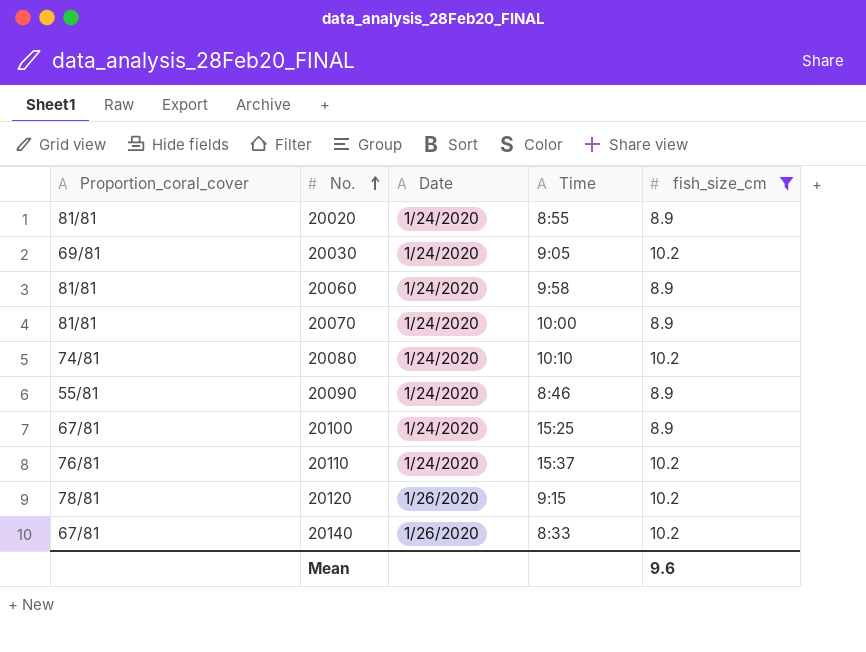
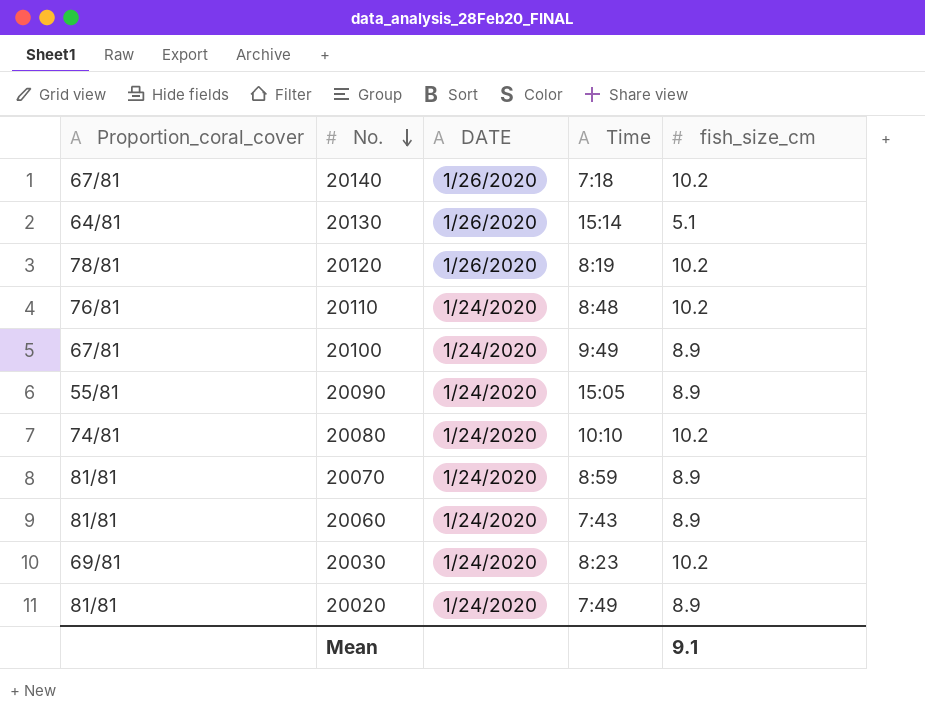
filter: fish_size_cm != 5.1 -> none
row order: No. ascending -> No. descending
column name: Date -> DATE
20140 | Time: 8:33 -> 7:18
20120 | Time: 9:15 -> 8:19
20110 | Time: 15:37 -> 8:48
20100 | Time: 15:25 -> 9:49
20090 | Time: 8:46 -> 15:05
20070 | Time: 10:00 -> 8:59
20060 | Time: 9:58 -> 7:43
20030 | Time: 9:05 -> 8:23
20020 | Time: 8:55 -> 7:49
Mean | fish_size_cm: 9.6 -> 9.1

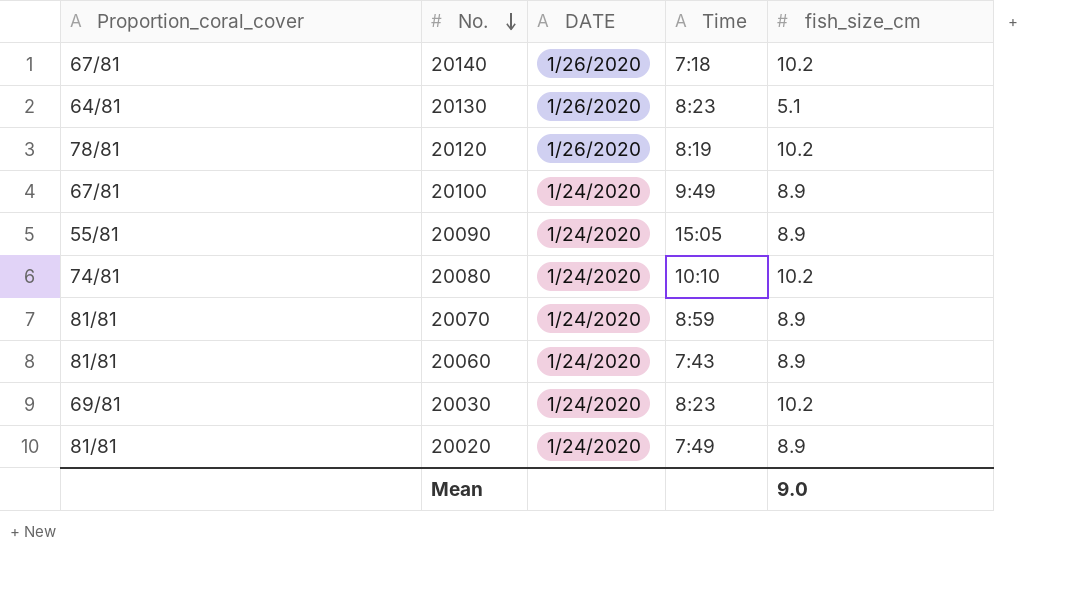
row 20110: 76/81 | 1/24/2020 | 8:48 | 10.2 -> none
20130 | Time: 15:14 -> 8:23
Mean | fish_size_cm: 9.1 -> 9.0

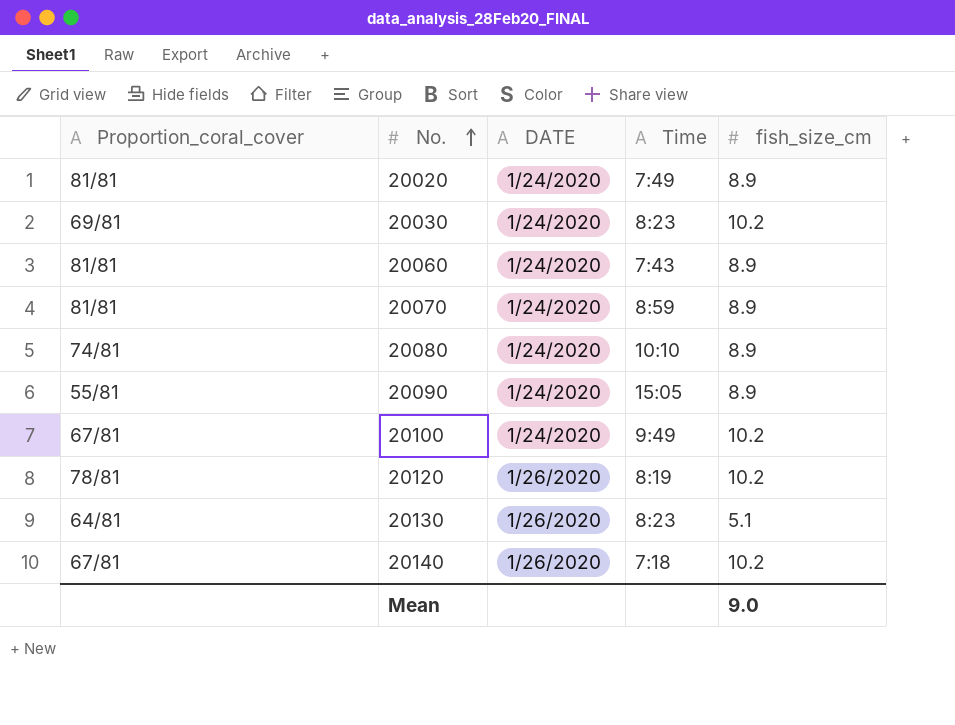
row order: No. descending -> No. ascending
20080 | fish_size_cm: 10.2 -> 8.9
20100 | fish_size_cm: 8.9 -> 10.2

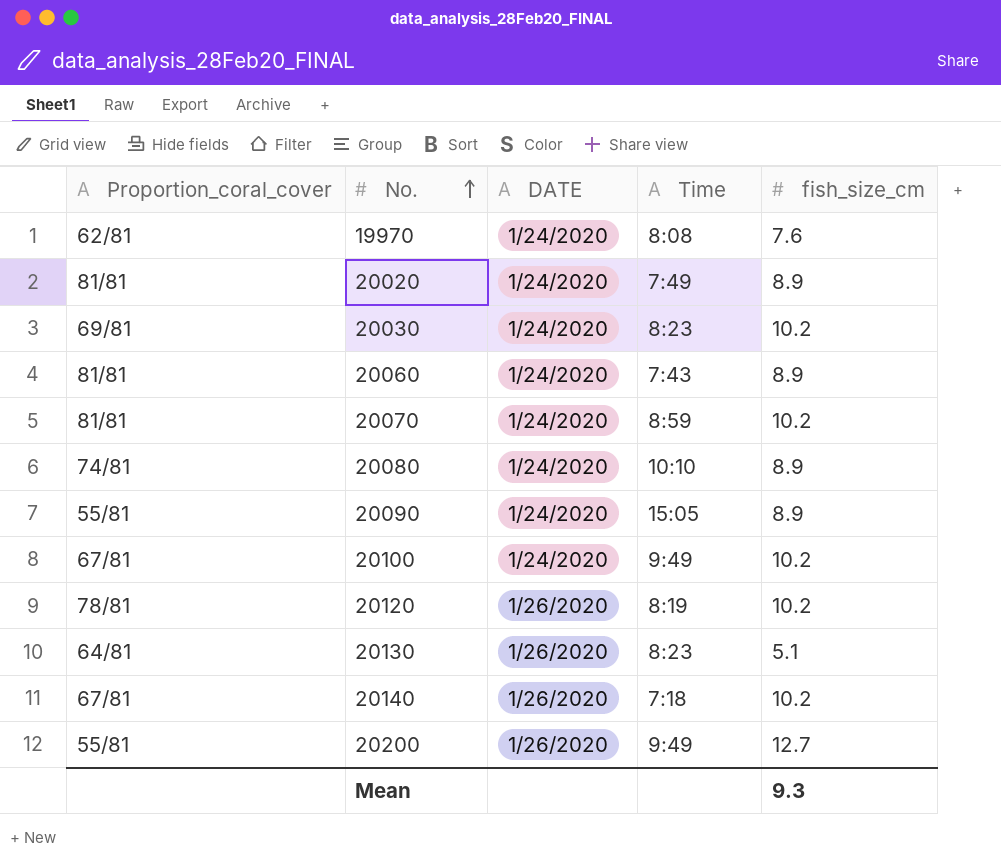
row 19970: none -> 62/81 | 1/24/2020 | 8:08 | 7.6
20070 | fish_size_cm: 8.9 -> 10.2
row 20200: none -> 55/81 | 1/26/2020 | 9:49 | 12.7
Mean | fish_size_cm: 9.0 -> 9.3

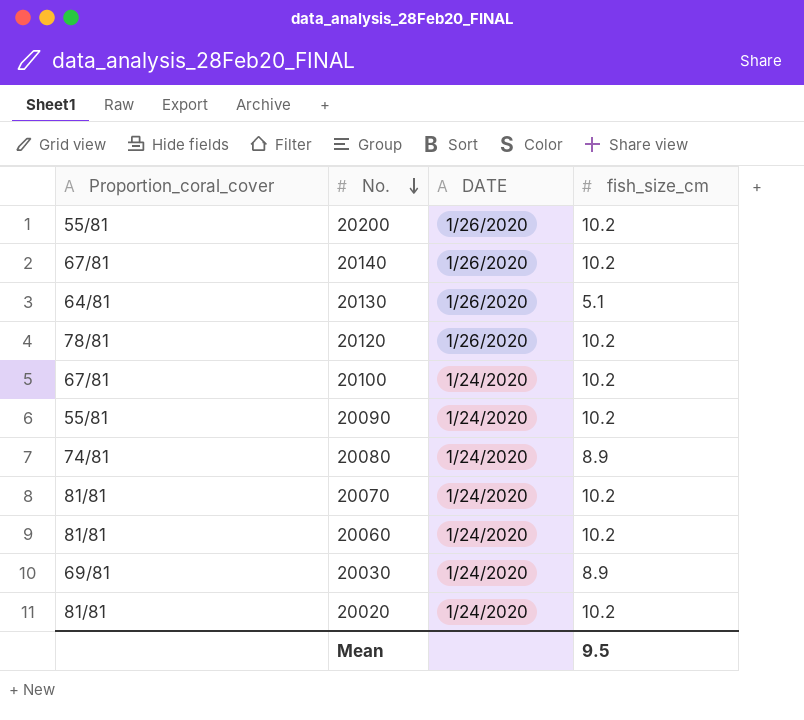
row order: No. ascending -> No. descending
column Time | position: 4 -> none
row 19970: 62/81 | 1/24/2020 | 8:08 | 7.6 -> none
20200 | fish_size_cm: 12.7 -> 10.2
20090 | fish_size_cm: 8.9 -> 10.2
20060 | fish_size_cm: 8.9 -> 10.2
20030 | fish_size_cm: 10.2 -> 8.9
20020 | fish_size_cm: 8.9 -> 10.2
Mean | fish_size_cm: 9.3 -> 9.5

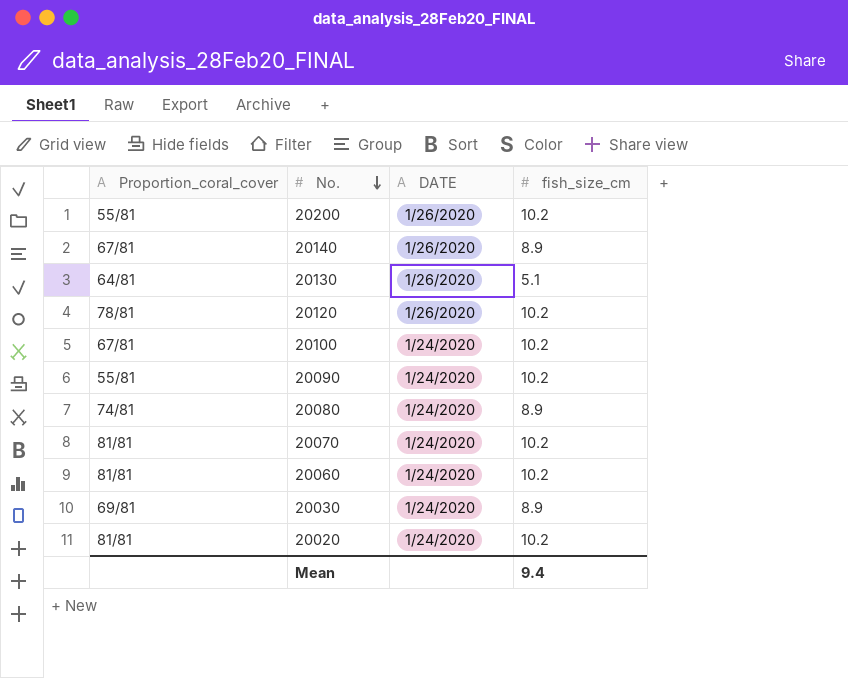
20140 | fish_size_cm: 10.2 -> 8.9
Mean | fish_size_cm: 9.5 -> 9.4

